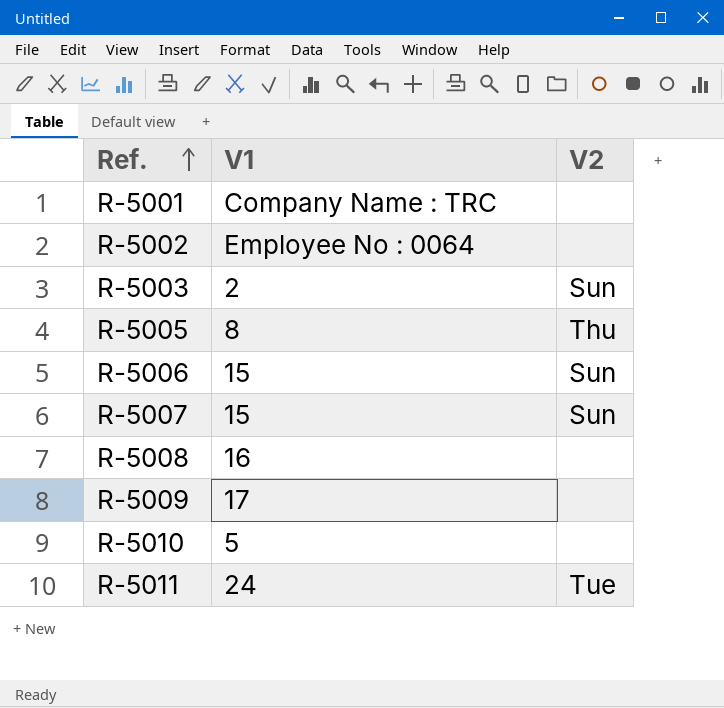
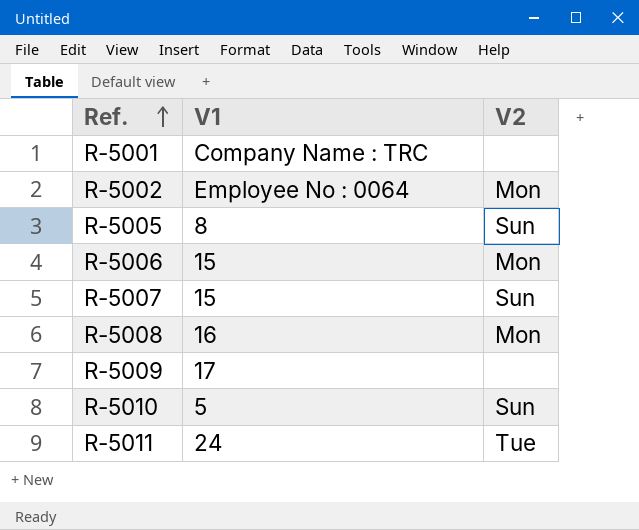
row R-5003: 2 | Sun -> none
R-5002 | V2: none -> Mon
R-5005 | V2: Thu -> Sun
R-5006 | V2: Sun -> Mon
R-5008 | V2: none -> Mon
R-5010 | V2: none -> Sun

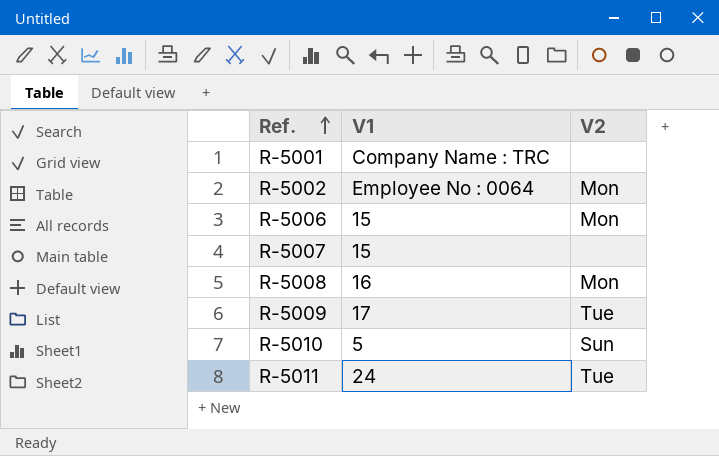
row R-5005: 8 | Sun -> none
R-5007 | V2: Sun -> none
R-5009 | V2: none -> Tue

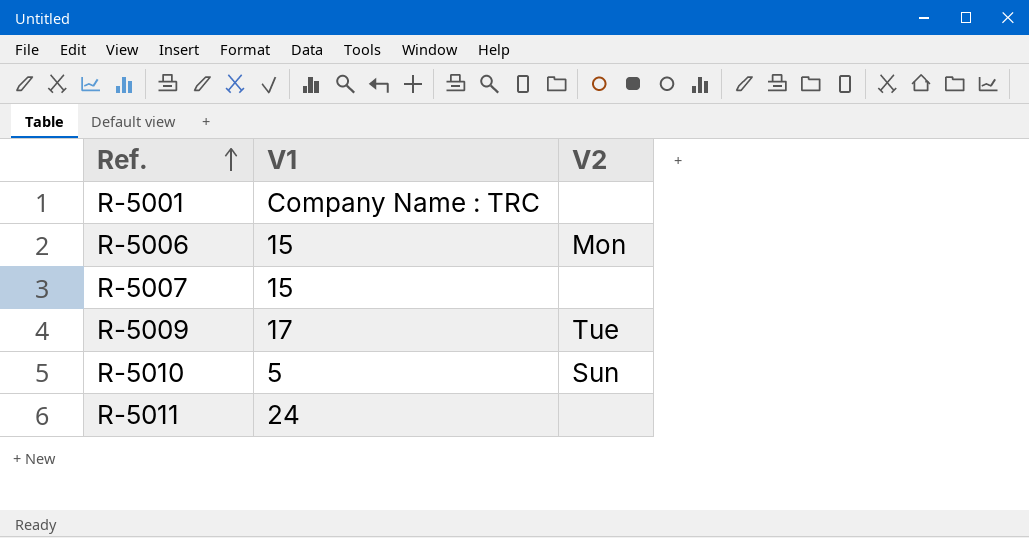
row R-5002: Employee No : 0064 | Mon -> none
row R-5008: 16 | Mon -> none
R-5011 | V2: Tue -> none

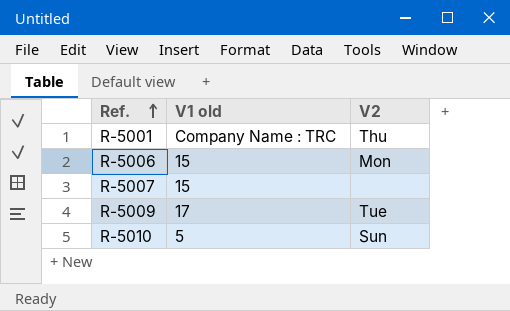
column name: V1 -> V1 old
row R-5011: 24 | none -> none
R-5001 | V2: none -> Thu

